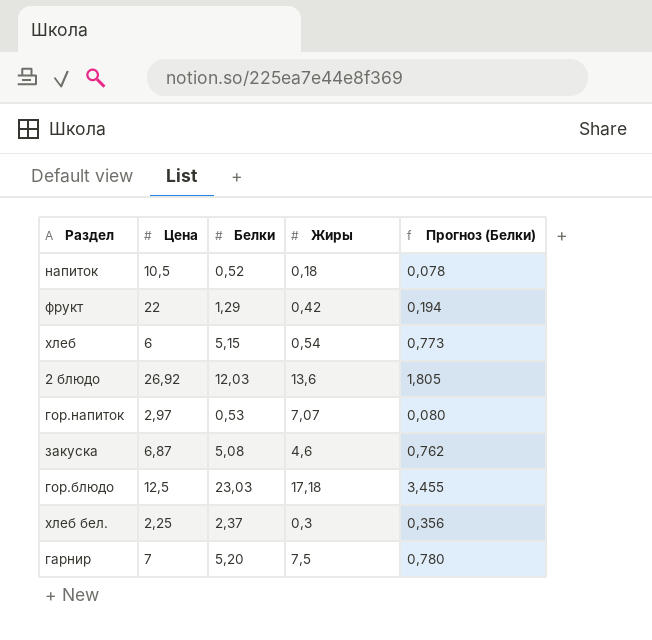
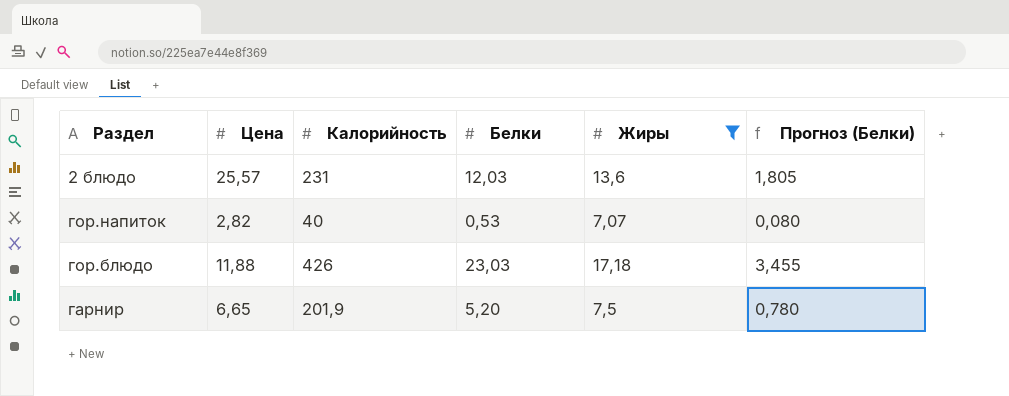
filter: none -> Жиры >= 7,07
column Калорийность | position: none -> 3
2 блюдо | Цена: 26,92 -> 25,57
гор.напиток | Цена: 2,97 -> 2,82
гор.блюдо | Цена: 12,5 -> 11,88
гарнир | Цена: 7 -> 6,65

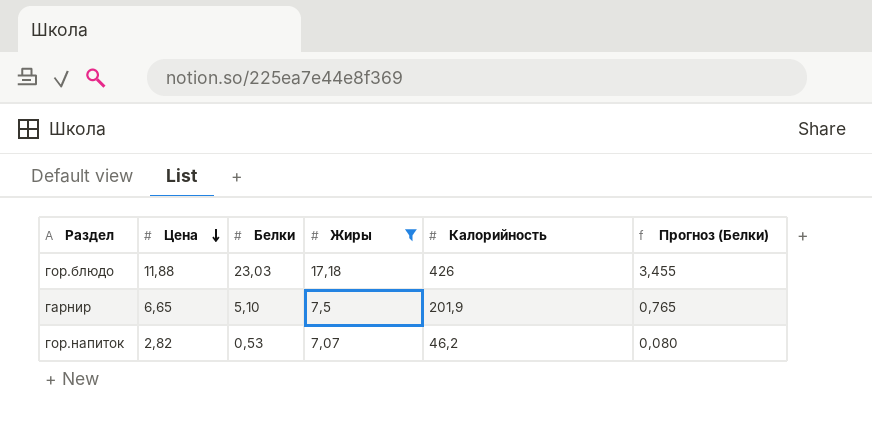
row order: none -> Цена descending
column Калорийность | position: 3 -> 5
row 2 блюдо: 25,57 | 231 | 12,03 | 13,6 | 1,805 -> none
гарнир | Белки: 5,20 -> 5,10
гарнир | Прогноз (Белки): 0,780 -> 0,765
гор.напиток | Калорийность: 40 -> 46,2

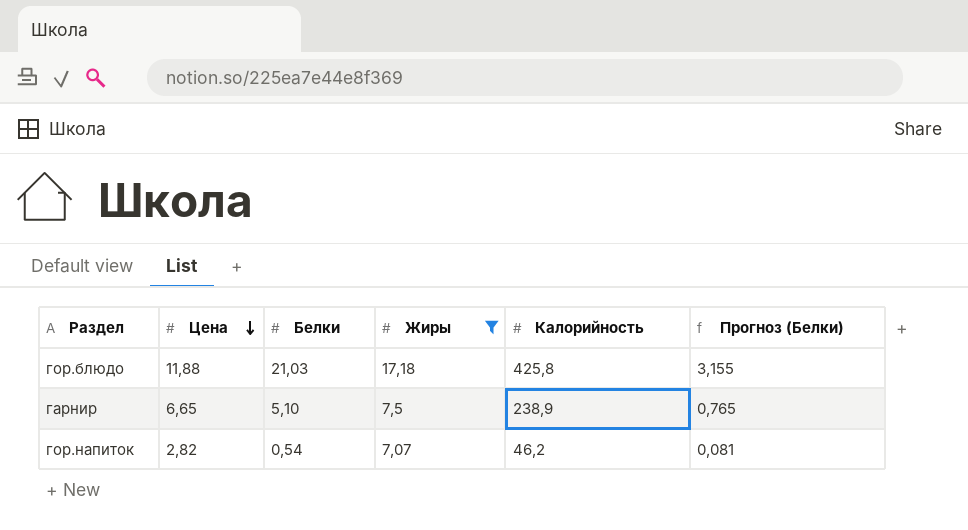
гор.блюдо | Белки: 23,03 -> 21,03
гор.блюдо | Калорийность: 426 -> 425,8
гор.блюдо | Прогноз (Белки): 3,455 -> 3,155
гарнир | Калорийность: 201,9 -> 238,9
гор.напиток | Белки: 0,53 -> 0,54
гор.напиток | Прогноз (Белки): 0,080 -> 0,081

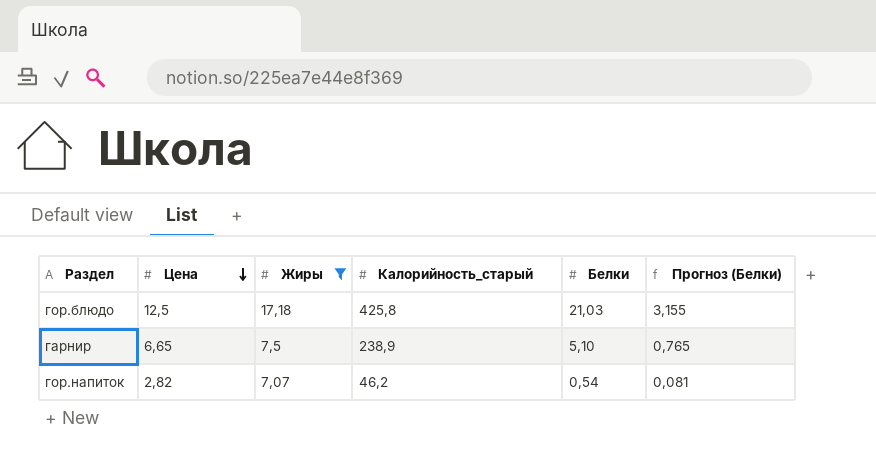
column name: Калорийность -> Калорийность_старый
column Белки | position: 3 -> 5
гор.блюдо | Цена: 11,88 -> 12,5

